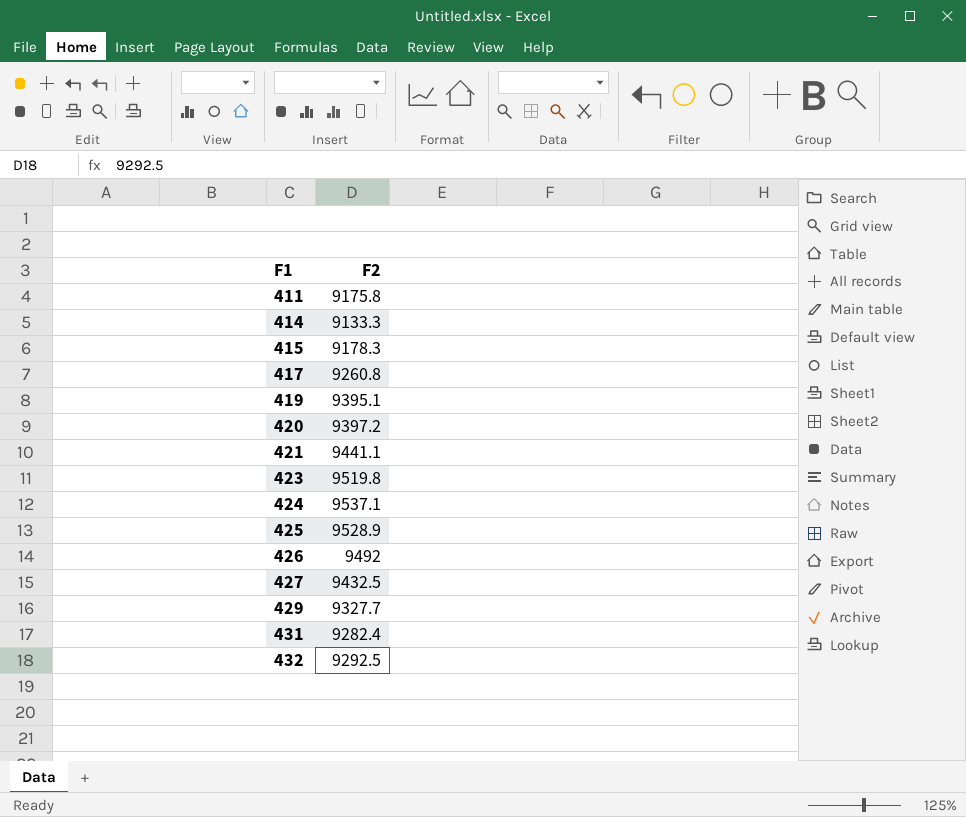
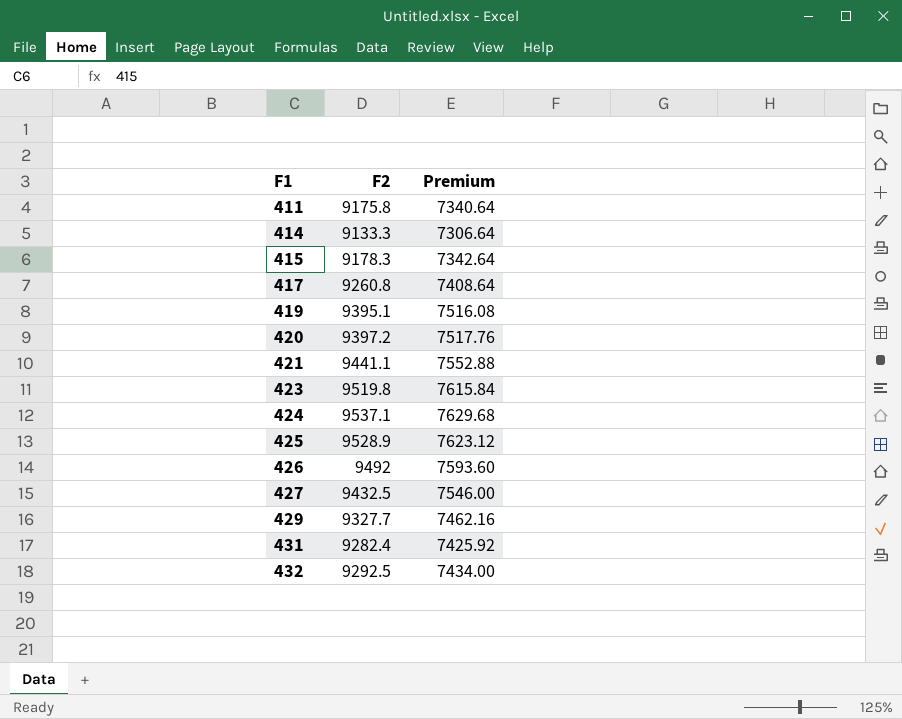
column Premium | formula: none -> [F2] * 0.8

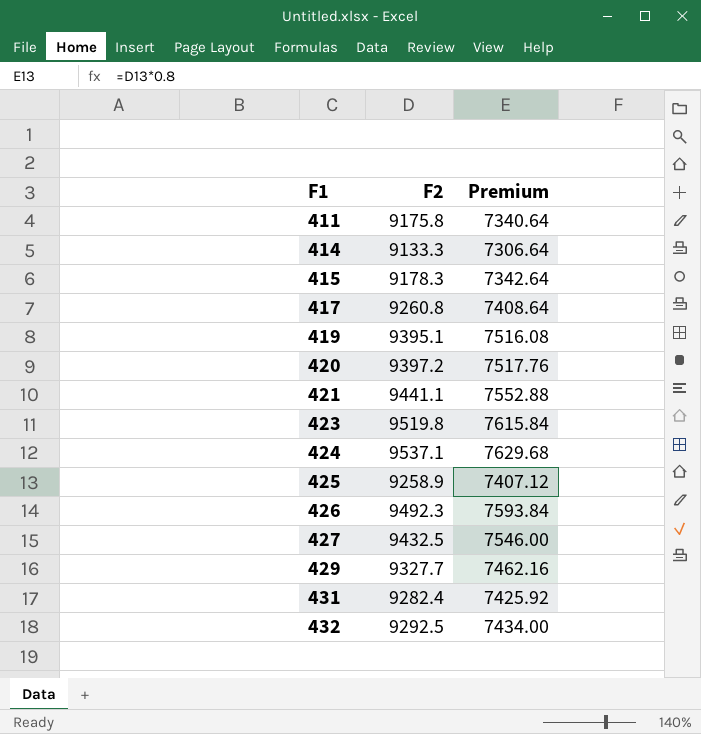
425 | F2: 9528.9 -> 9258.9
425 | Premium: 7623.12 -> 7407.12
426 | F2: 9492 -> 9492.3
426 | Premium: 7593.60 -> 7593.84

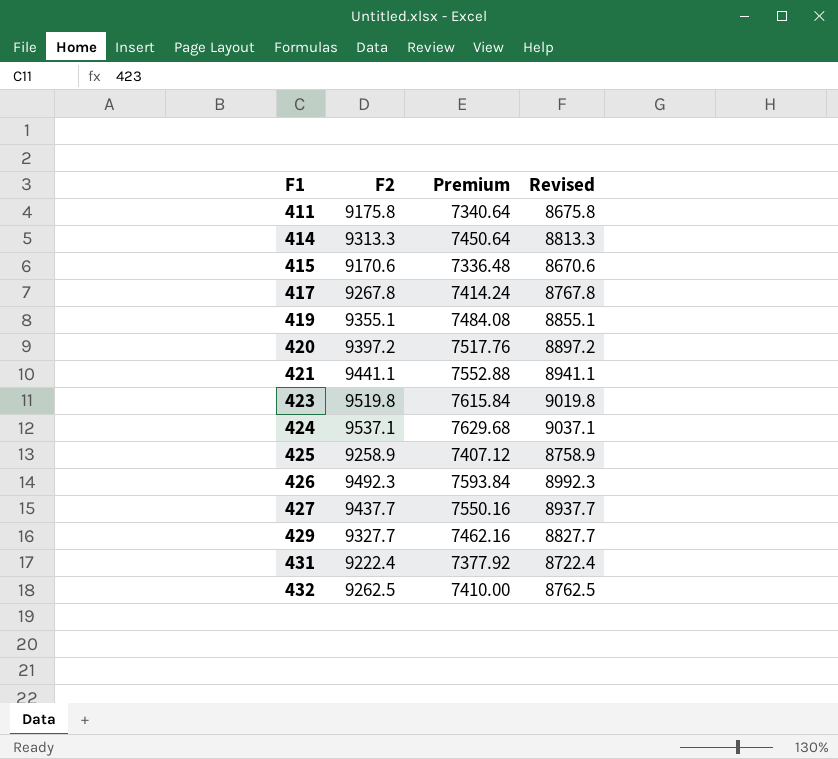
column Revised | formula: none -> [F2] - 500
414 | F2: 9133.3 -> 9313.3
414 | Premium: 7306.64 -> 7450.64
415 | F2: 9178.3 -> 9170.6
415 | Premium: 7342.64 -> 7336.48
417 | F2: 9260.8 -> 9267.8
417 | Premium: 7408.64 -> 7414.24
419 | F2: 9395.1 -> 9355.1
419 | Premium: 7516.08 -> 7484.08
427 | F2: 9432.5 -> 9437.7
427 | Premium: 7546.00 -> 7550.16
431 | F2: 9282.4 -> 9222.4
431 | Premium: 7425.92 -> 7377.92
432 | F2: 9292.5 -> 9262.5
432 | Premium: 7434.00 -> 7410.00

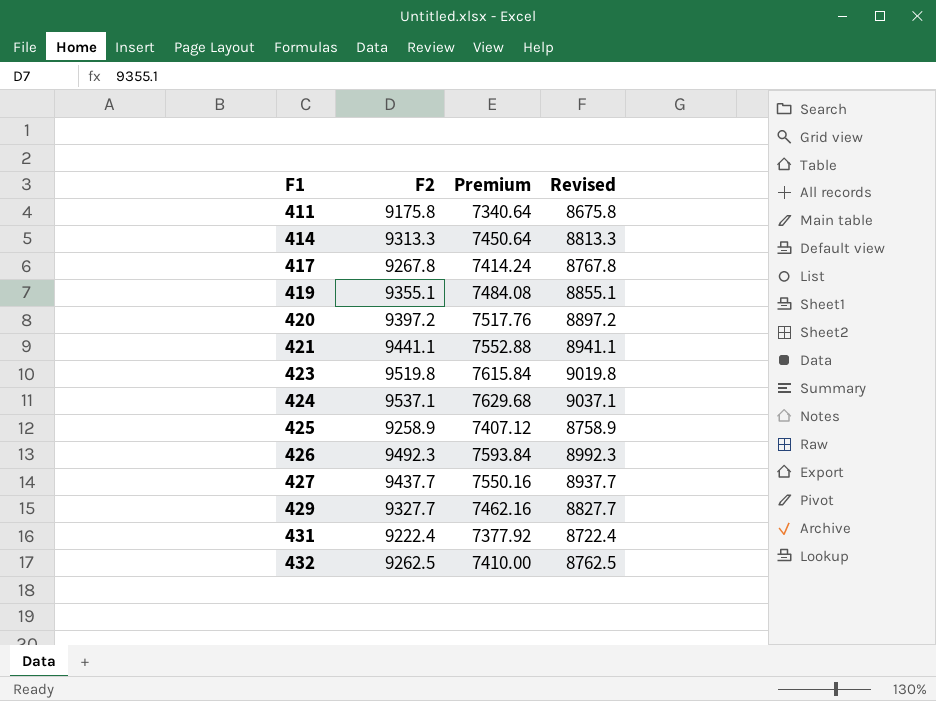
row 415: 9170.6 | 7336.48 | 8670.6 -> none

